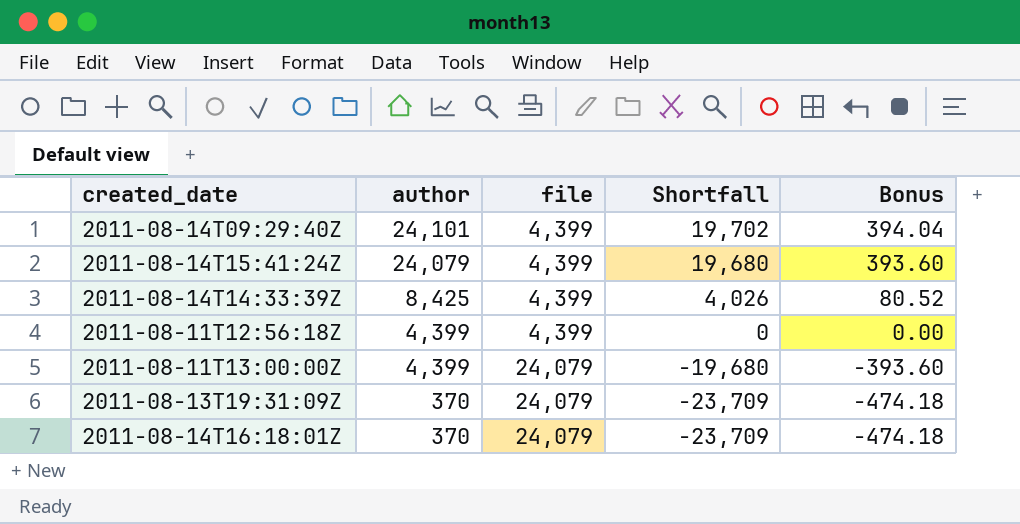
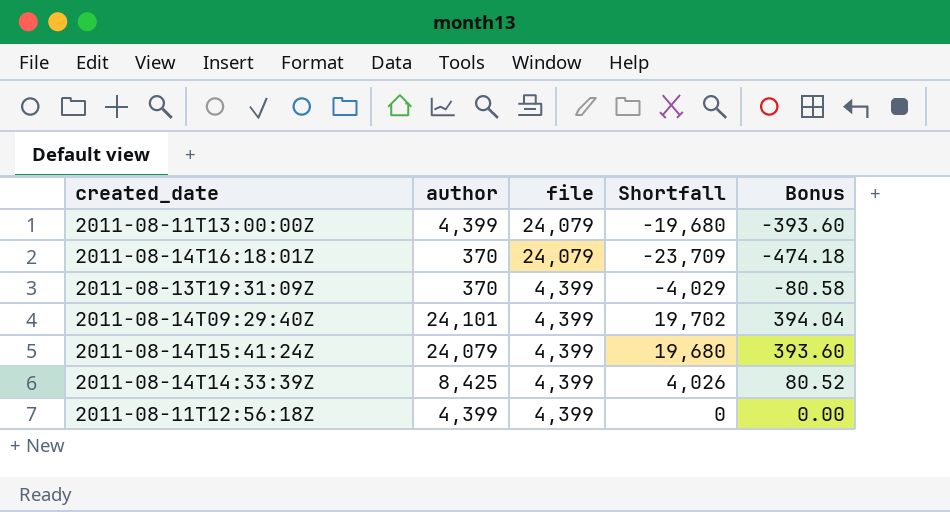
row order: author descending -> file descending
2011-08-13T19:31:09Z | file: 24,079 -> 4,399
2011-08-13T19:31:09Z | Shortfall: -23,709 -> -4,029
2011-08-13T19:31:09Z | Bonus: -474.18 -> -80.58

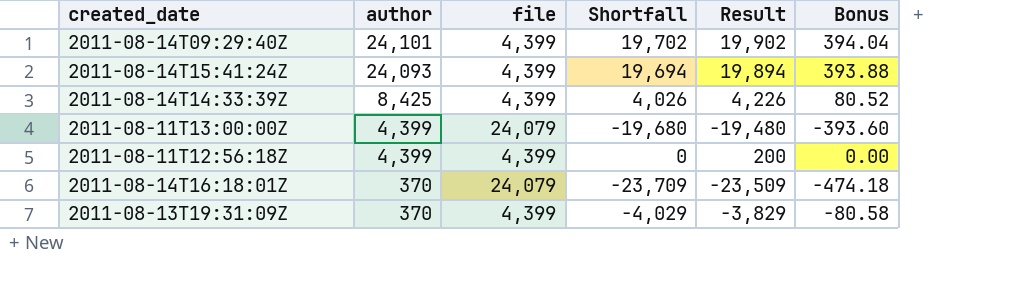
row order: file descending -> author descending
column Result | formula: none -> [Shortfall] + 200
2011-08-14T15:41:24Z | author: 24,079 -> 24,093
2011-08-14T15:41:24Z | Shortfall: 19,680 -> 19,694
2011-08-14T15:41:24Z | Bonus: 393.60 -> 393.88

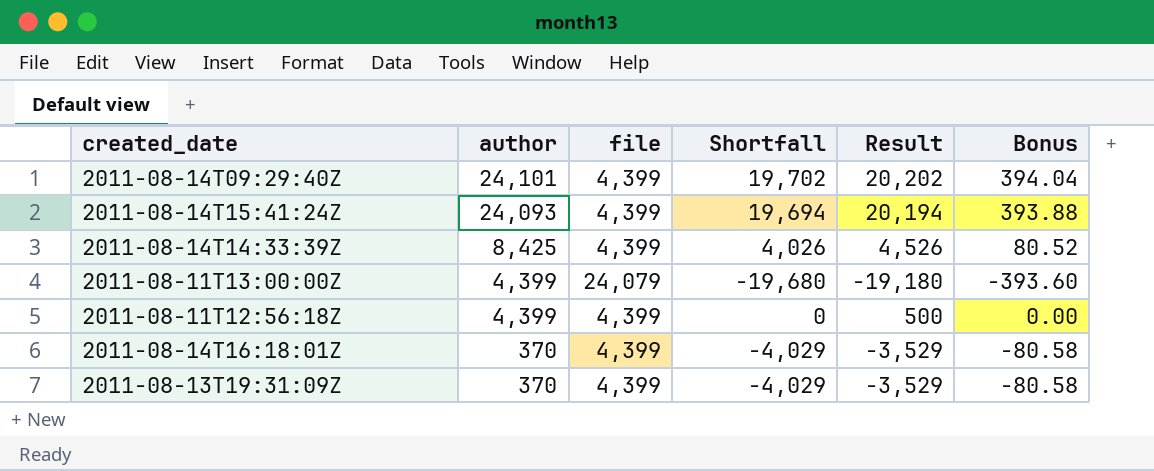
column Result | formula: [Shortfall] + 200 -> [Shortfall] + 500
2011-08-14T16:18:01Z | file: 24,079 -> 4,399
2011-08-14T16:18:01Z | Shortfall: -23,709 -> -4,029
2011-08-14T16:18:01Z | Bonus: -474.18 -> -80.58

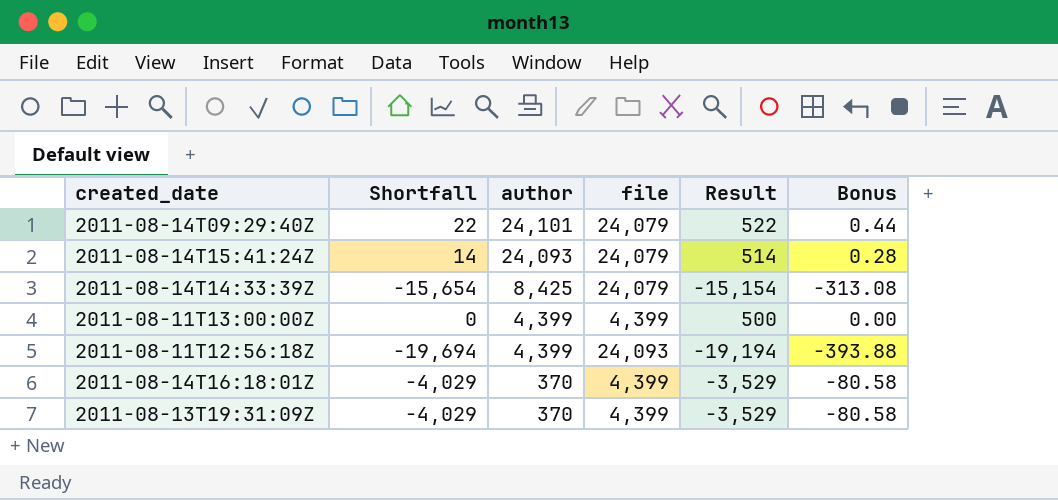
column Shortfall | position: 4 -> 2
2011-08-14T09:29:40Z | Shortfall: 19,702 -> 22
2011-08-14T09:29:40Z | file: 4,399 -> 24,079
2011-08-14T09:29:40Z | Result: 20,202 -> 522
2011-08-14T09:29:40Z | Bonus: 394.04 -> 0.44
2011-08-14T15:41:24Z | Shortfall: 19,694 -> 14
2011-08-14T15:41:24Z | file: 4,399 -> 24,079
2011-08-14T15:41:24Z | Result: 20,194 -> 514
2011-08-14T15:41:24Z | Bonus: 393.88 -> 0.28
2011-08-14T14:33:39Z | Shortfall: 4,026 -> -15,654
2011-08-14T14:33:39Z | file: 4,399 -> 24,079
2011-08-14T14:33:39Z | Result: 4,526 -> -15,154
2011-08-14T14:33:39Z | Bonus: 80.52 -> -313.08
2011-08-11T13:00:00Z | Shortfall: -19,680 -> 0
2011-08-11T13:00:00Z | file: 24,079 -> 4,399
2011-08-11T13:00:00Z | Result: -19,180 -> 500
2011-08-11T13:00:00Z | Bonus: -393.60 -> 0.00
2011-08-11T12:56:18Z | Shortfall: 0 -> -19,694
2011-08-11T12:56:18Z | file: 4,399 -> 24,093
2011-08-11T12:56:18Z | Result: 500 -> -19,194
2011-08-11T12:56:18Z | Bonus: 0.00 -> -393.88

